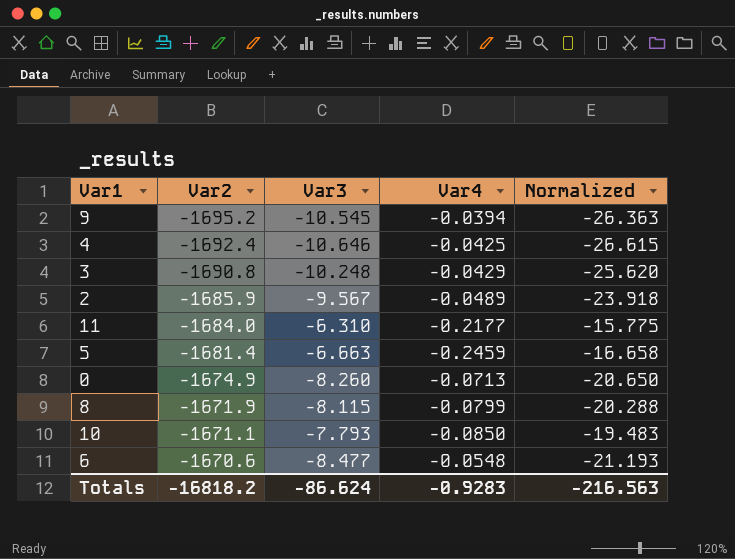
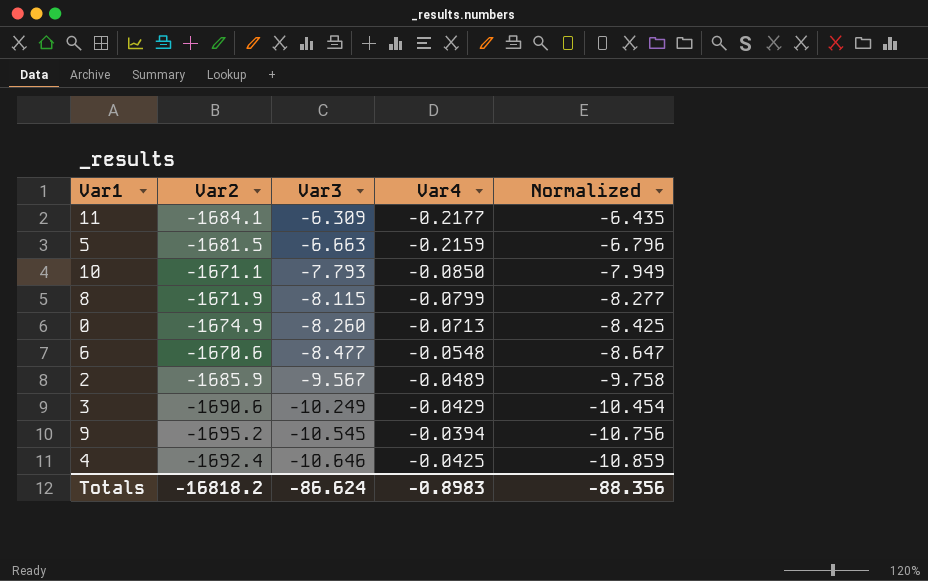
row order: Var2 ascending -> Var3 descending
column Normalized | formula: [Var3] * 2.5 -> [Var3] * 1.02
11 | Var2: -1684.0 -> -1684.1
11 | Var3: -6.310 -> -6.309
5 | Var2: -1681.4 -> -1681.5
5 | Var4: -0.2459 -> -0.2159
3 | Var2: -1690.8 -> -1690.6
3 | Var3: -10.248 -> -10.249
Totals | Var4: -0.9283 -> -0.8983
Totals | Normalized: -216.563 -> -88.356

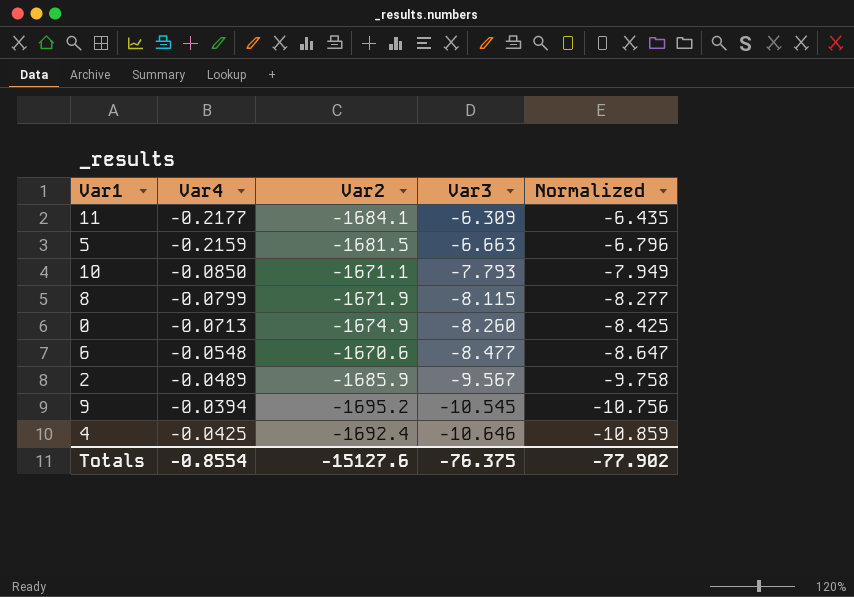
column Var4 | position: 4 -> 2
row 3: -1690.6 | -10.249 | -0.0429 | -10.454 -> none
Totals | Var4: -0.8983 -> -0.8554
Totals | Var2: -16818.2 -> -15127.6
Totals | Var3: -86.624 -> -76.375
Totals | Normalized: -88.356 -> -77.902

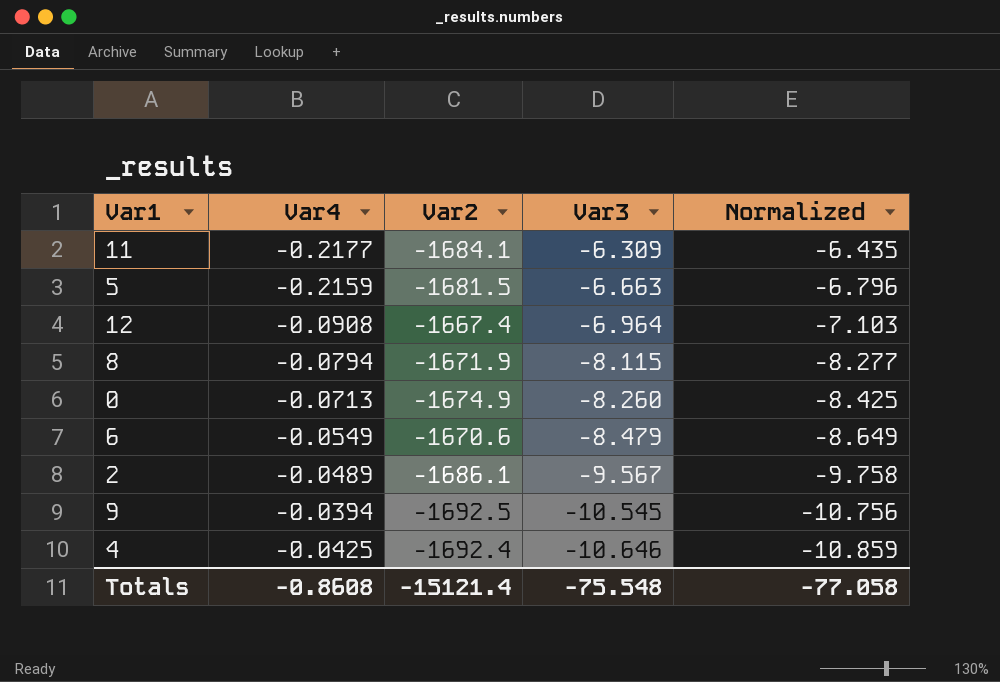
row 10: -0.0850 | -1671.1 | -7.793 | -7.949 -> none
row 12: none -> -0.0908 | -1667.4 | -6.964 | -7.103
8 | Var4: -0.0799 -> -0.0794
6 | Var4: -0.0548 -> -0.0549
6 | Var3: -8.477 -> -8.479
6 | Normalized: -8.647 -> -8.649
2 | Var2: -1685.9 -> -1686.1
9 | Var2: -1695.2 -> -1692.5
Totals | Var4: -0.8554 -> -0.8608
Totals | Var2: -15127.6 -> -15121.4
Totals | Var3: -76.375 -> -75.548
Totals | Normalized: -77.902 -> -77.058

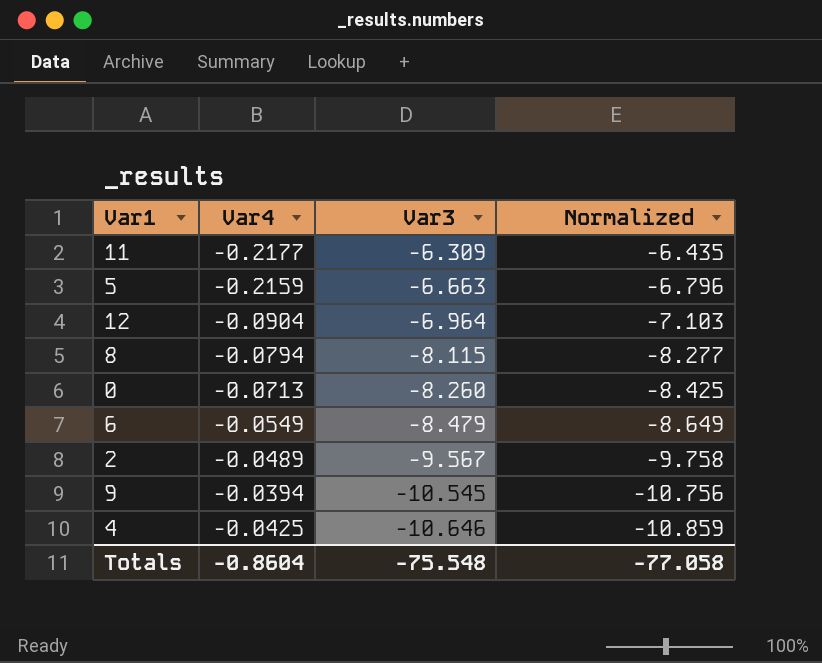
column Var2 | position: 3 -> none
12 | Var4: -0.0908 -> -0.0904
Totals | Var4: -0.8608 -> -0.8604

